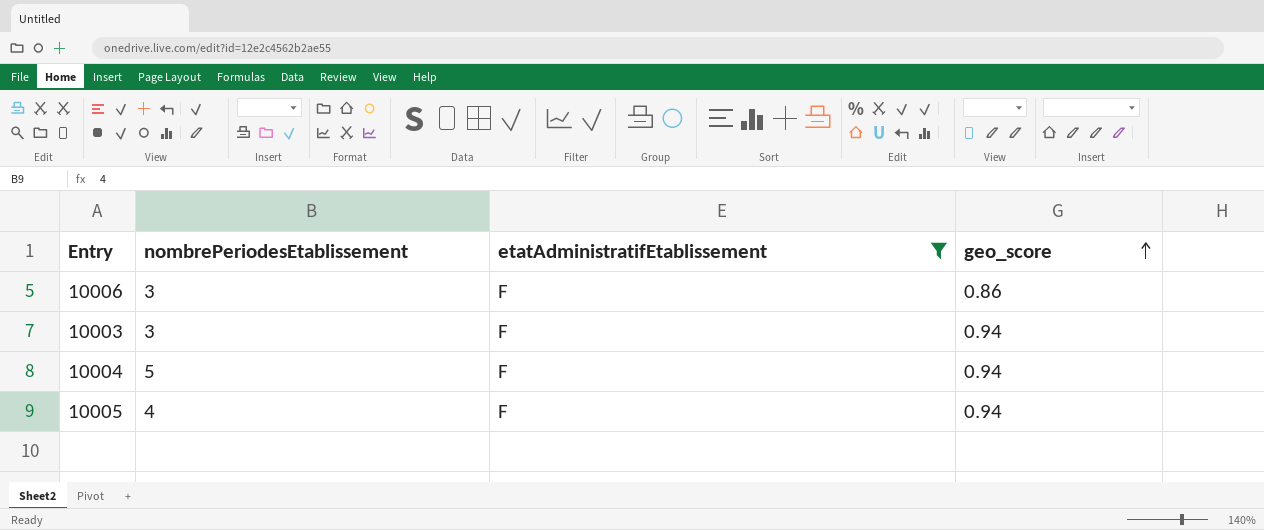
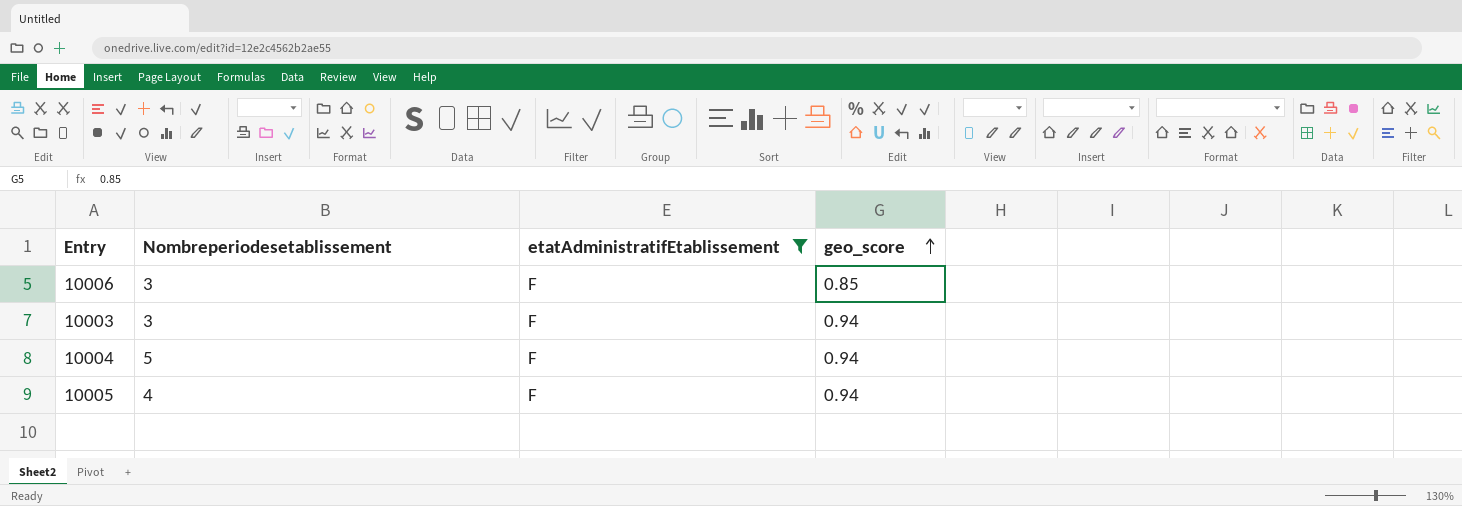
column name: nombrePeriodesEtablissement -> Nombreperiodesetablissement
10006 | geo_score: 0.86 -> 0.85

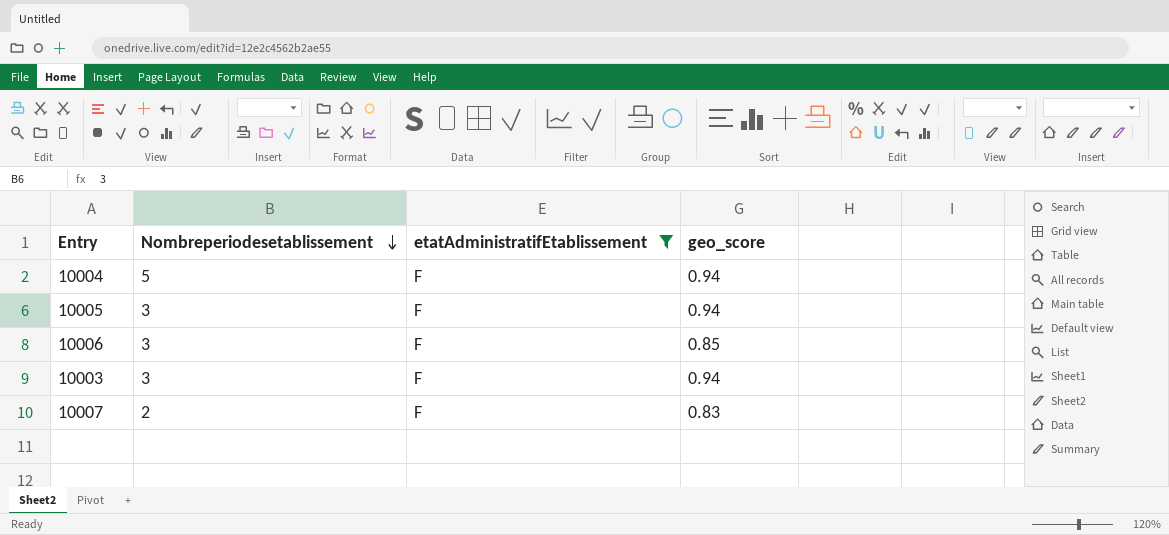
row order: geo_score ascending -> Nombreperiodesetablissement descending
10005 | Nombreperiodesetablissement: 4 -> 3
row 10007: none -> 2 | F | 0.83

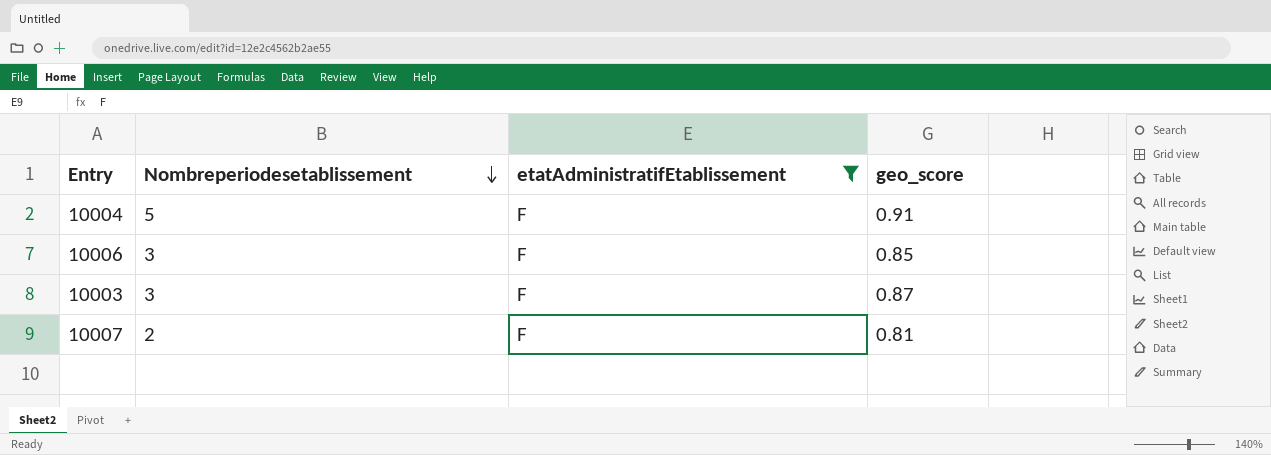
row 10005: 3 | F | 0.94 -> none
10004 | geo_score: 0.94 -> 0.91
10003 | geo_score: 0.94 -> 0.87
10007 | geo_score: 0.83 -> 0.81

